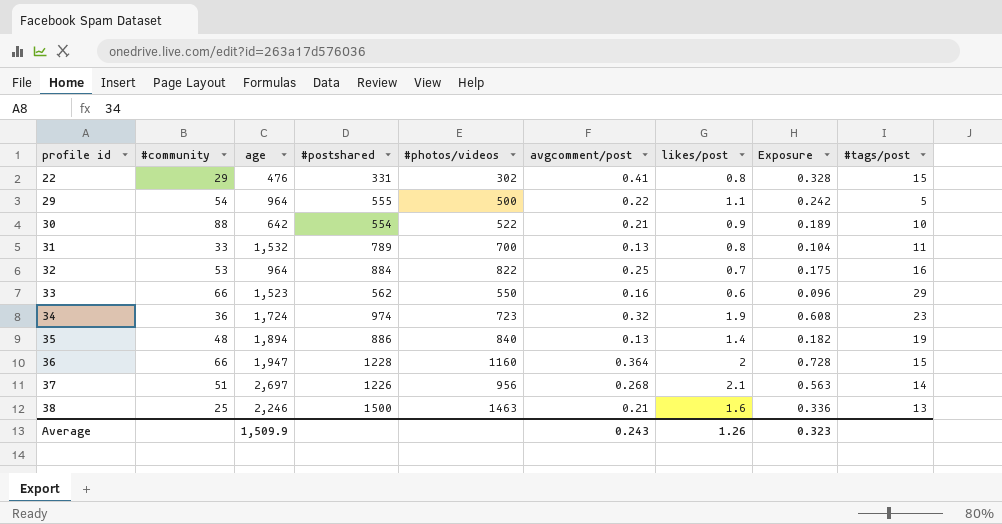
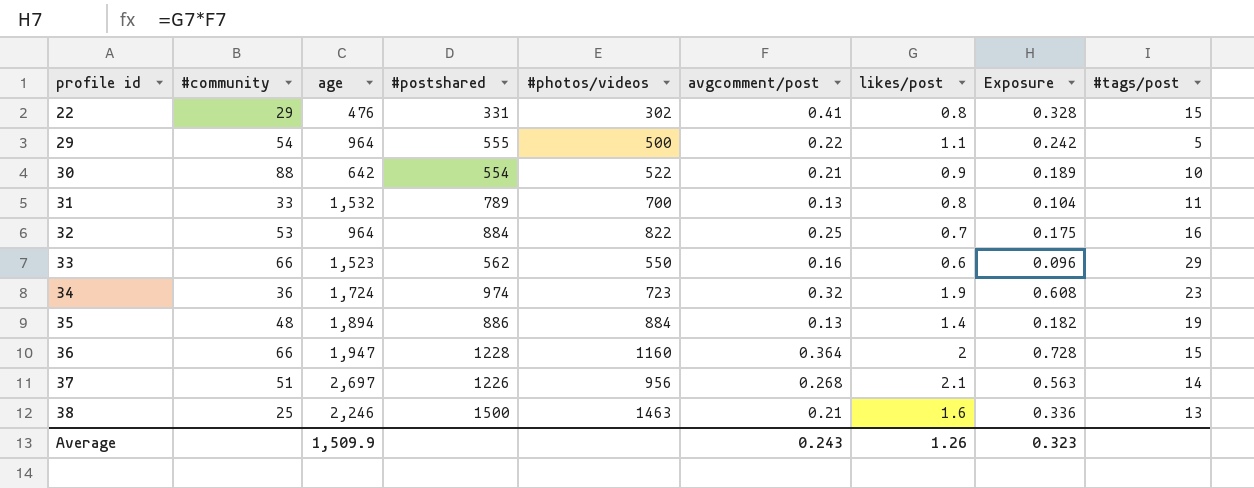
35 | #photos/videos: 840 -> 884

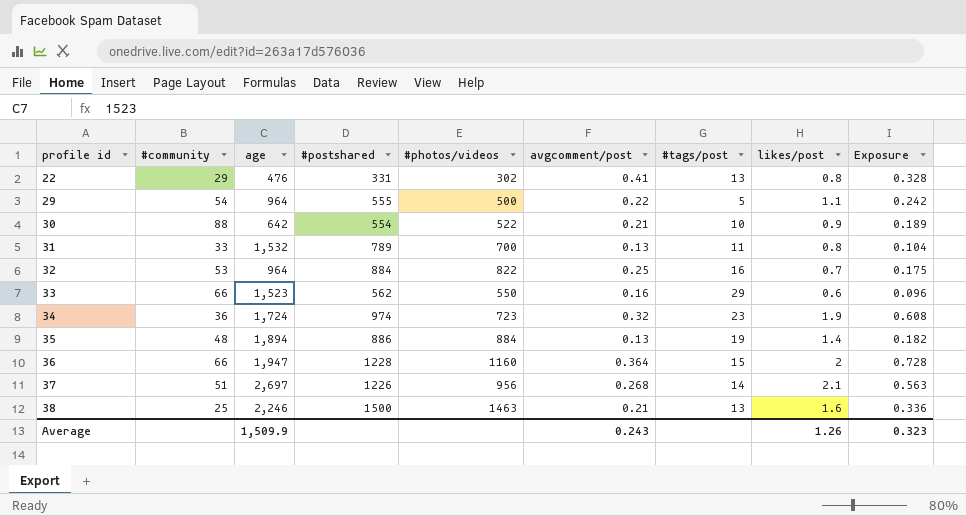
column #tags/post | position: 9 -> 7
22 | #tags/post: 15 -> 13

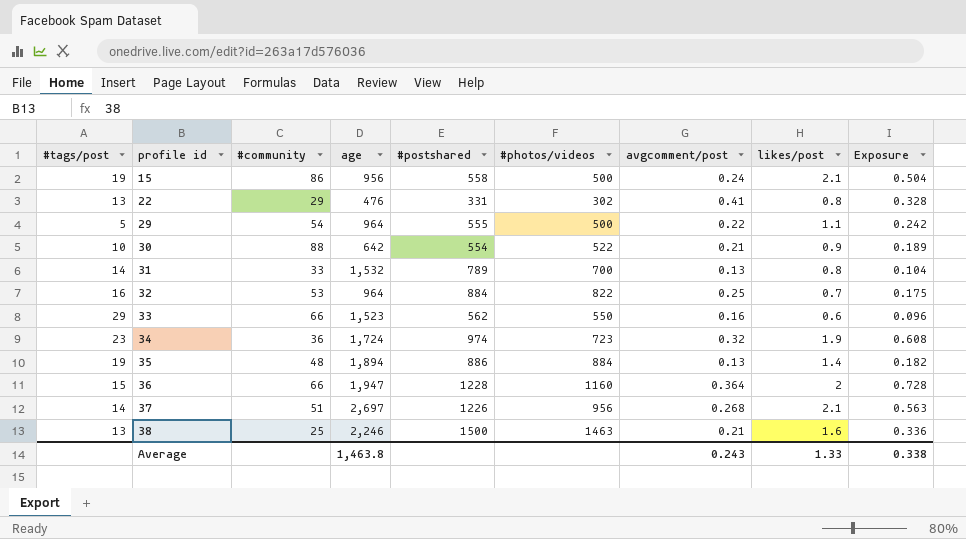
column #tags/post | position: 7 -> 1
row 15: none -> 19 | 86 | 956 | 558 | 500 | 0.24 | 2.1 | 0.504
31 | #tags/post: 11 -> 14
Average | age: 1,509.9 -> 1,463.8
Average | likes/post: 1.26 -> 1.33
Average | Exposure: 0.323 -> 0.338

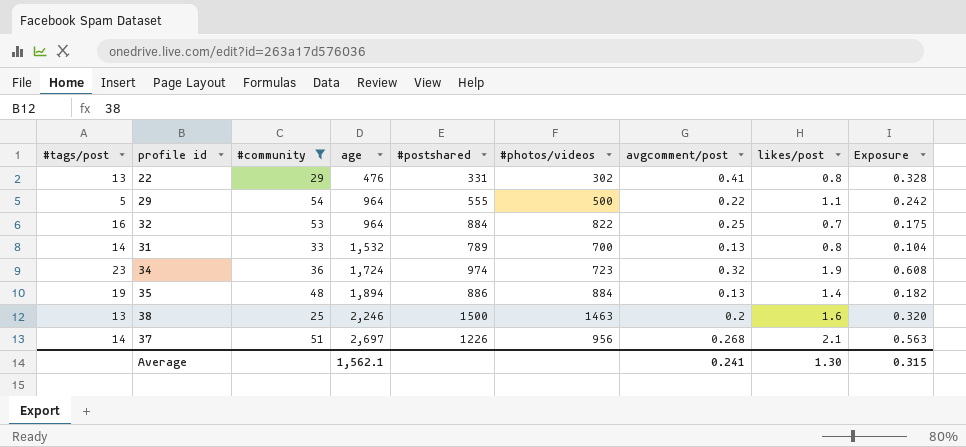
filter: none -> #community <= 54
row order: profile id ascending -> age ascending
38 | avgcomment/post: 0.21 -> 0.2
38 | Exposure: 0.336 -> 0.320
Average | age: 1,463.8 -> 1,562.1
Average | avgcomment/post: 0.243 -> 0.241
Average | likes/post: 1.33 -> 1.30
Average | Exposure: 0.338 -> 0.315

